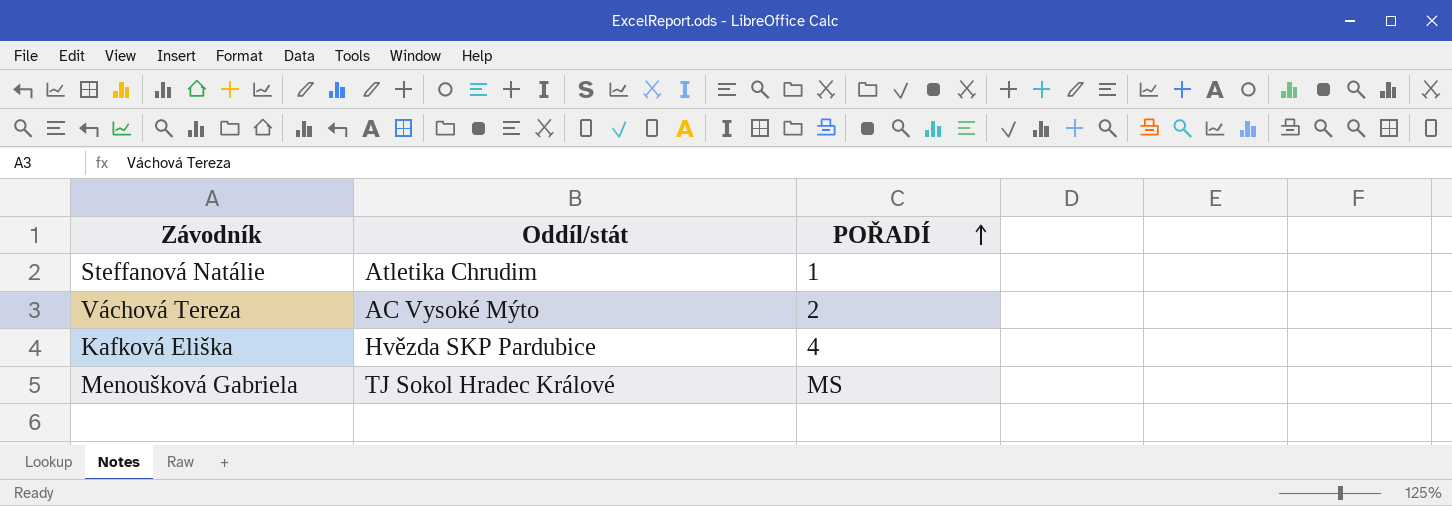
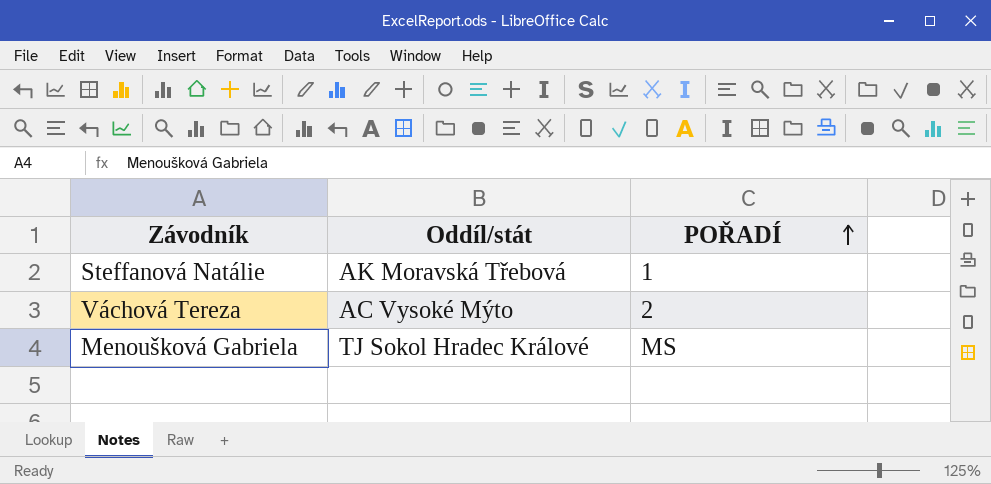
row Kafková Eliška: Hvězda SKP Pardubice | 4 -> none
Steffanová Natálie | Oddíl/stát: Atletika Chrudim -> AK Moravská Třebová

